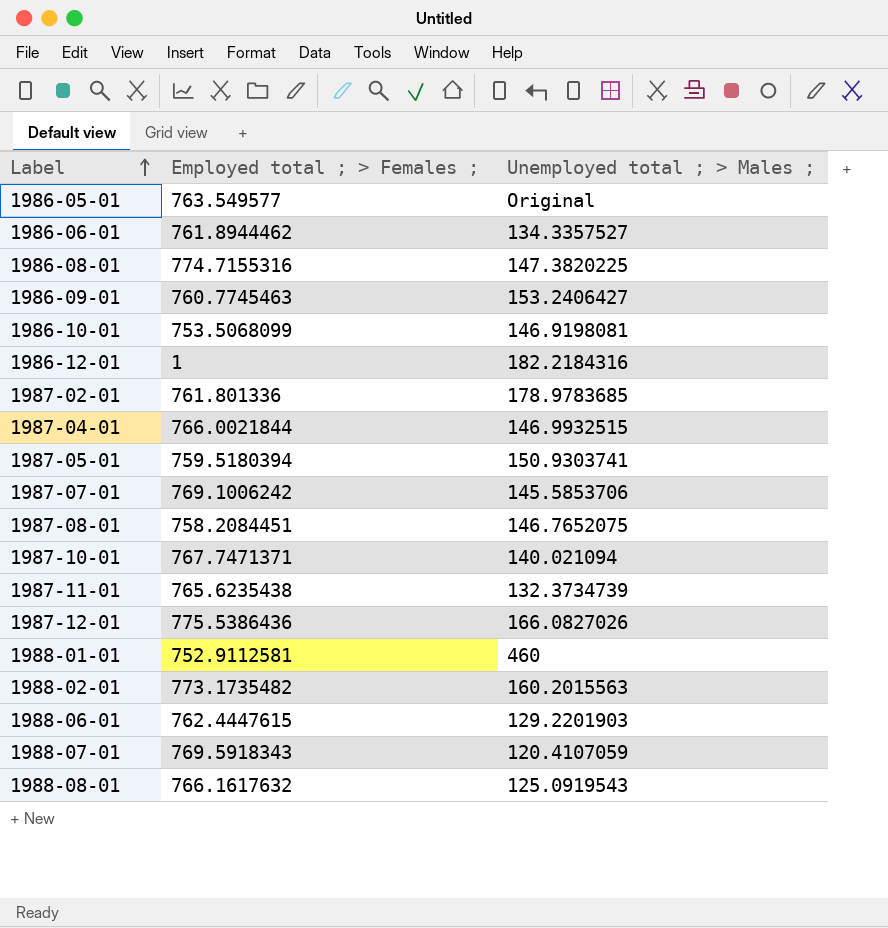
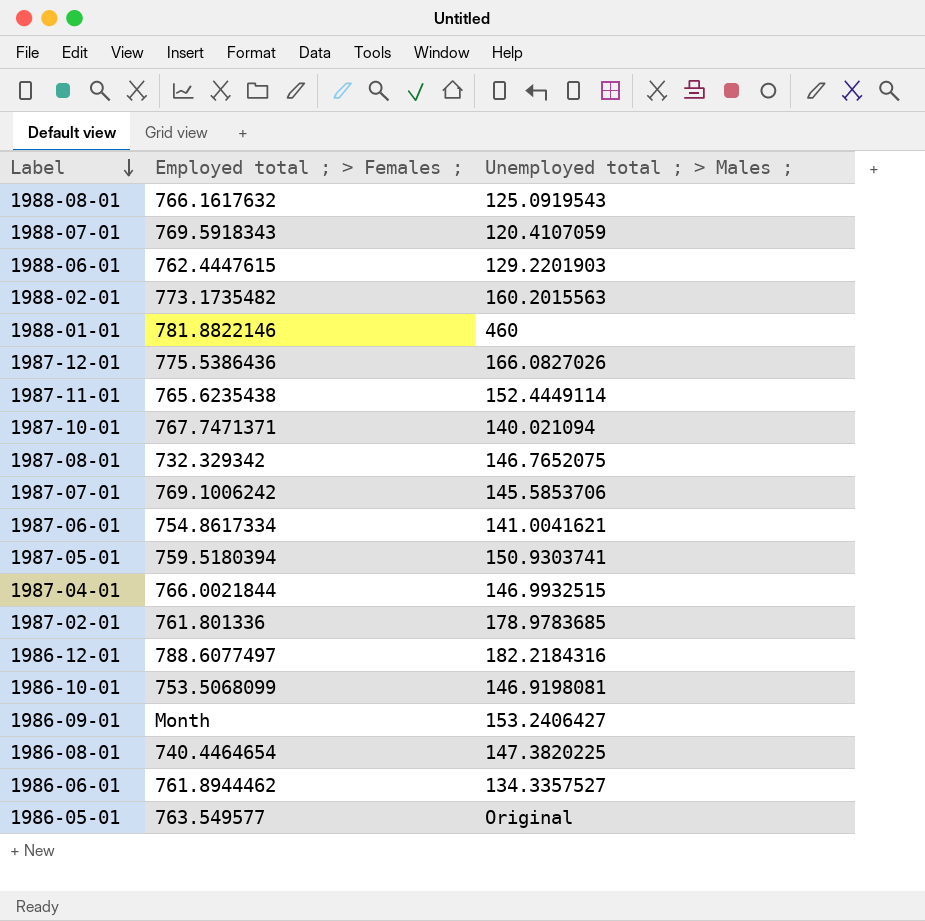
row order: Label ascending -> Label descending
1988-01-01 | Employed total ; > Females ;: 752.9112581 -> 781.8822146
1987-11-01 | Unemployed total ; > Males ;: 132.3734739 -> 152.4449114
1987-08-01 | Employed total ; > Females ;: 758.2084451 -> 732.329342
row 1987-06-01: none -> 754.8617334 | 141.0041621
1986-12-01 | Employed total ; > Females ;: 1 -> 788.6077497
1986-09-01 | Employed total ; > Females ;: 760.7745463 -> Month
1986-08-01 | Employed total ; > Females ;: 774.7155316 -> 740.4464654

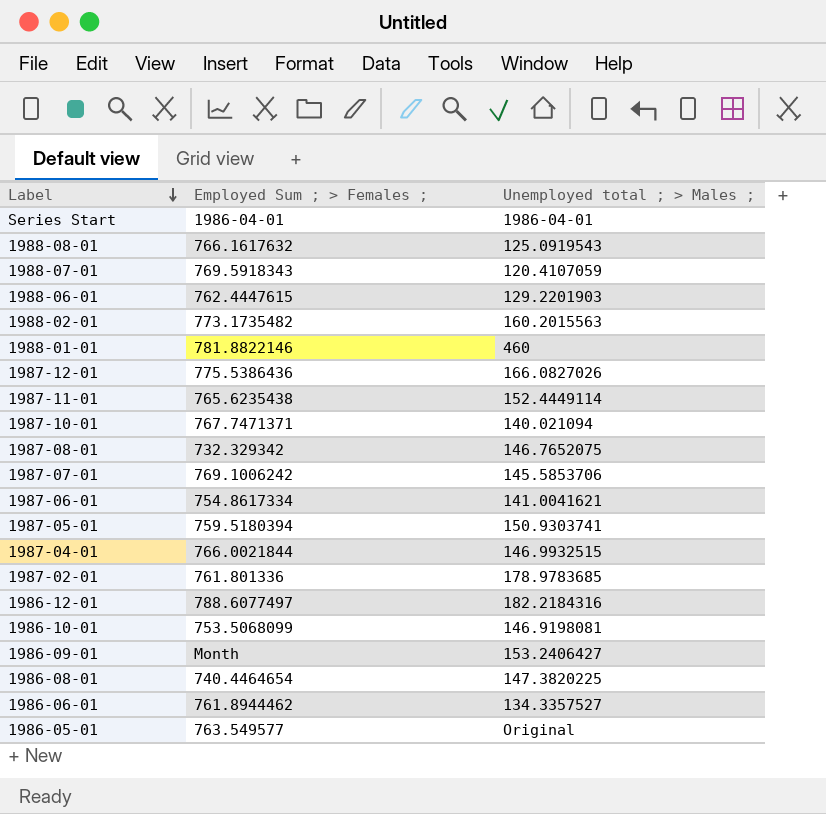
column name: Employed total ; > Females ; -> Employed Sum ; > Females ;
row Series Start: none -> 1986-04-01 | 1986-04-01

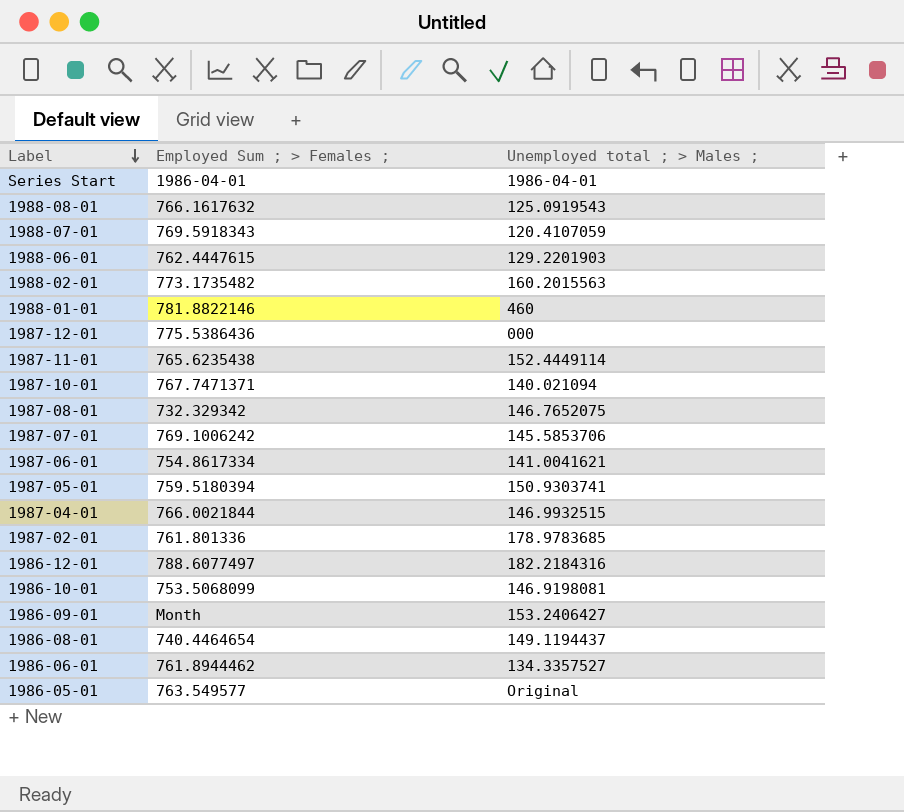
1987-12-01 | Unemployed total ; > Males ;: 166.0827026 -> 000
1986-08-01 | Unemployed total ; > Males ;: 147.3820225 -> 149.1194437

